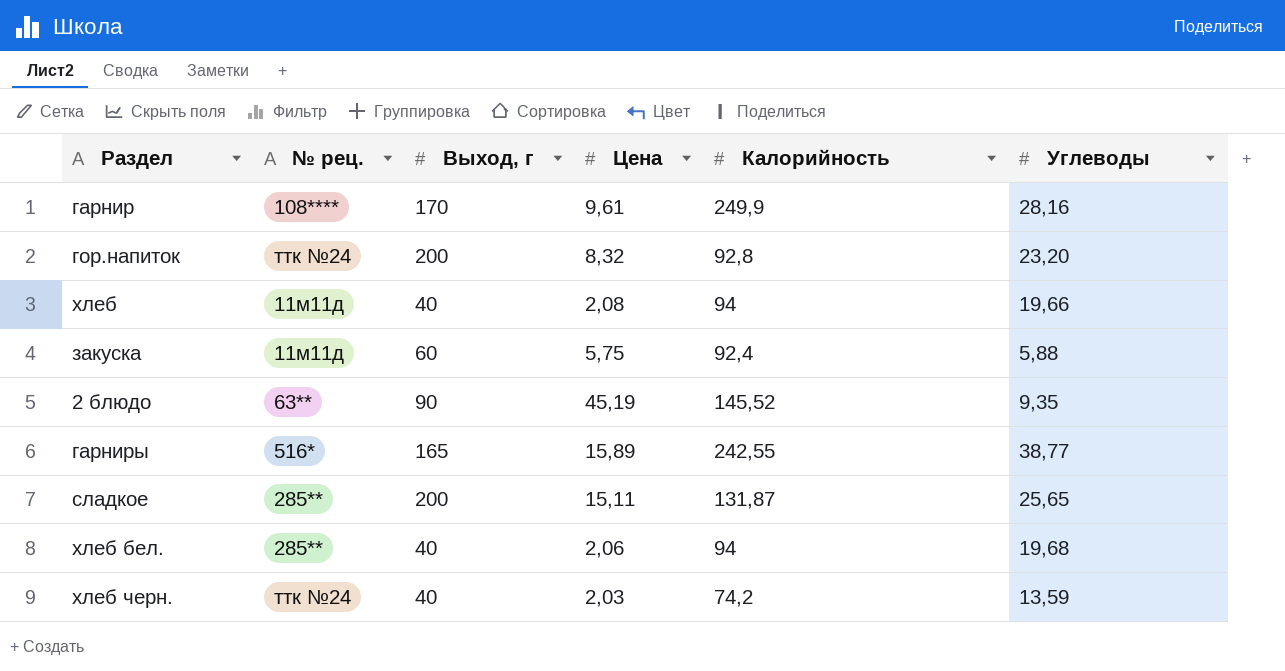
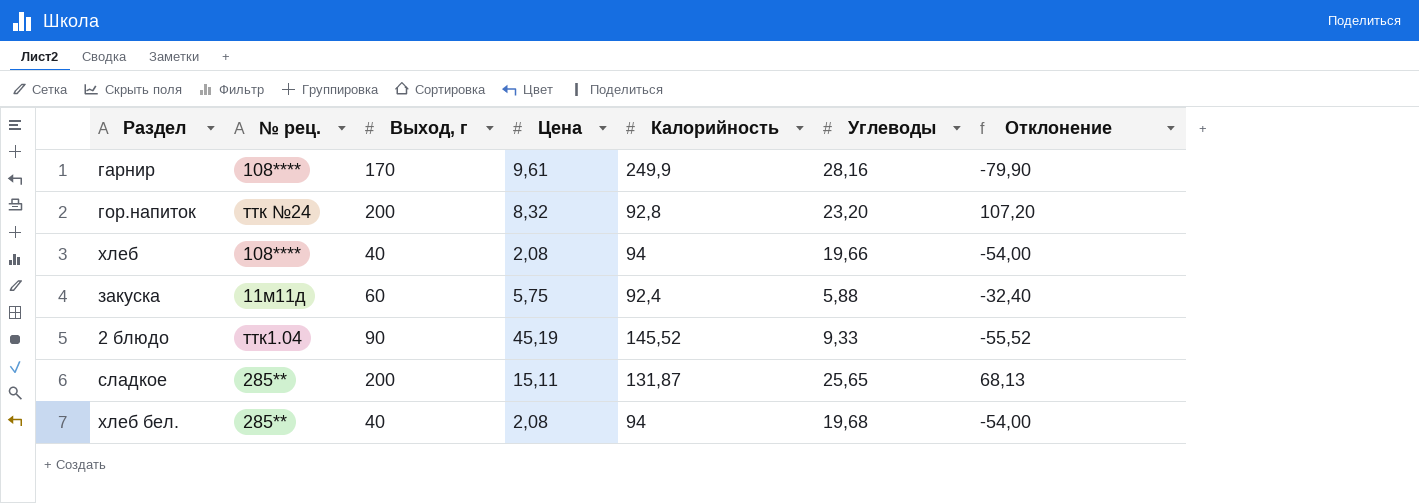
column Отклонение | formula: none -> [Выход, г] - [Калорийность]
row гарниры: 516* | 165 | 15,89 | 242,55 | 38,77 -> none
row хлеб черн.: ттк №24 | 40 | 2,03 | 74,2 | 13,59 -> none
хлеб | № рец.: 11м11д -> 108****
2 блюдо | № рец.: 63** -> ттк1.04
2 блюдо | Углеводы: 9,35 -> 9,33
хлеб бел. | Цена: 2,06 -> 2,08

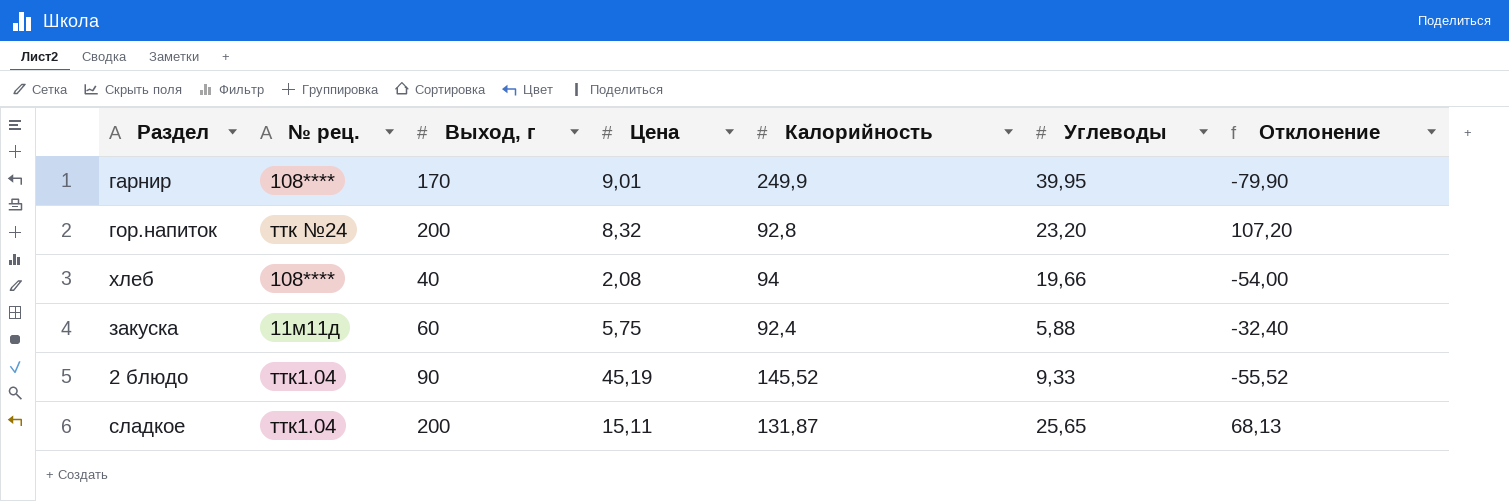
row хлеб бел.: 285** | 40 | 2,08 | 94 | 19,68 | -54,00 -> none
гарнир | Цена: 9,61 -> 9,01
гарнир | Углеводы: 28,16 -> 39,95
сладкое | № рец.: 285** -> ттк1.04

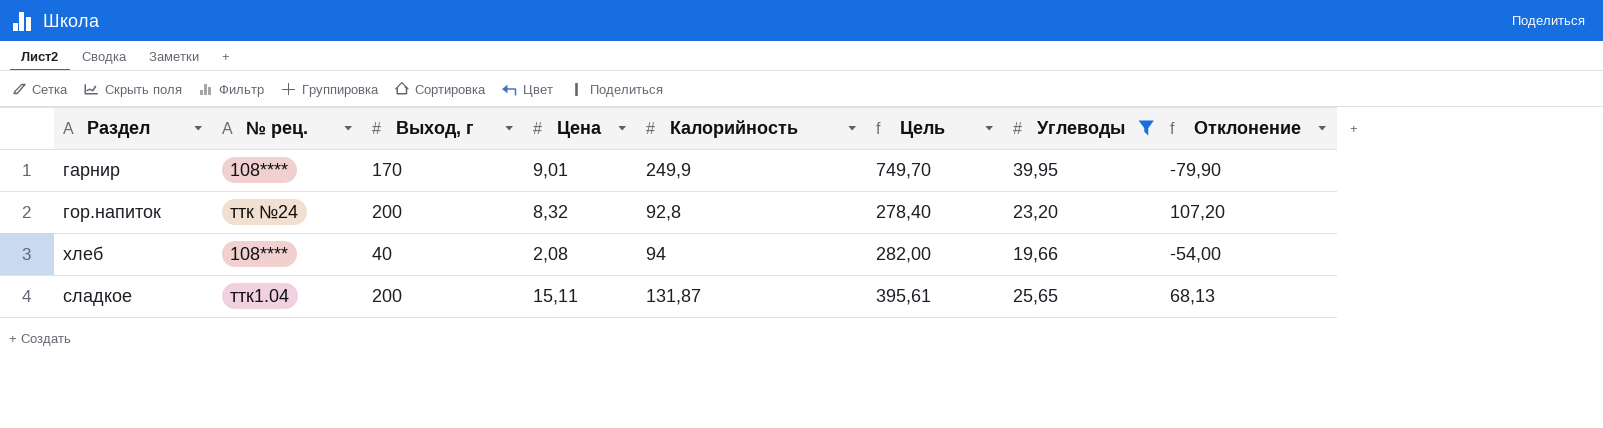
filter: none -> Углеводы >= 19,66
column Цель | formula: none -> [Калорийность] * 3

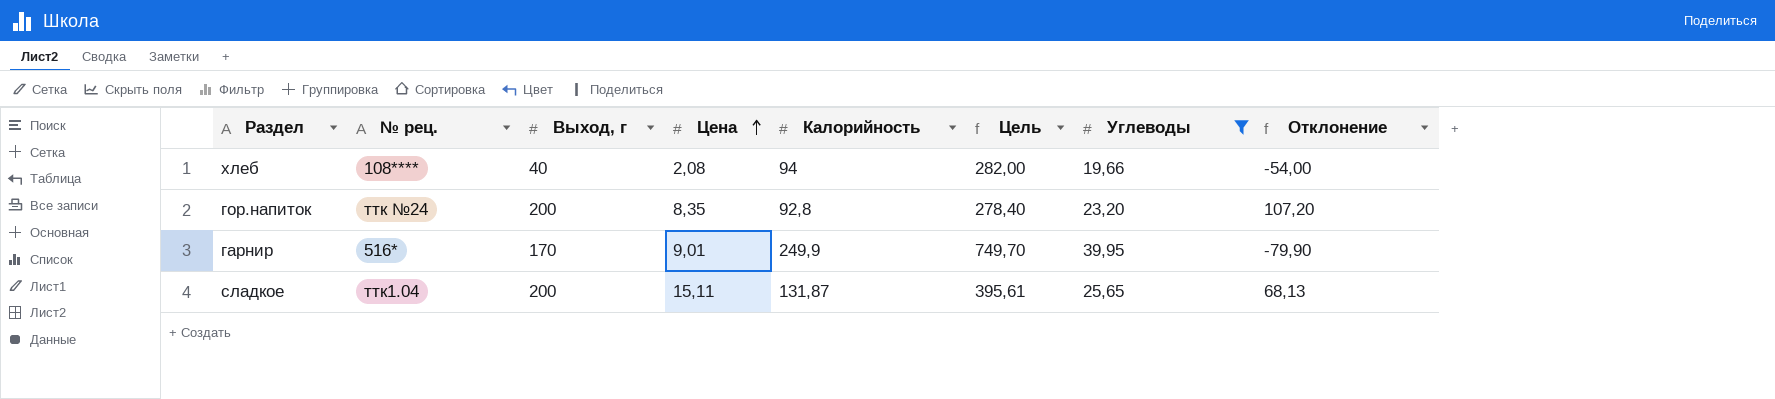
row order: none -> Цена ascending
гор.напиток | Цена: 8,32 -> 8,35
гарнир | № рец.: 108**** -> 516*

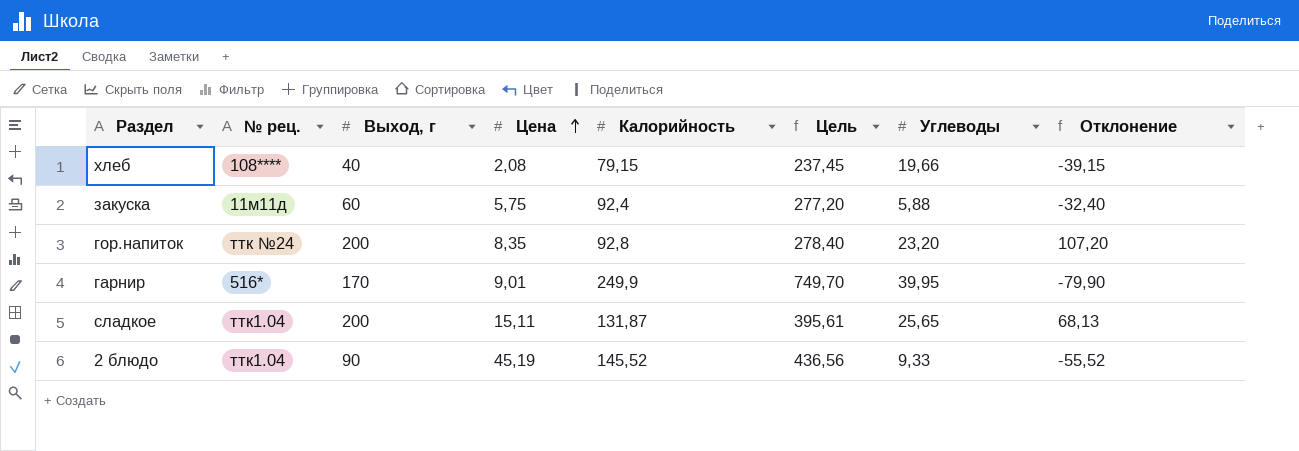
filter: Углеводы >= 19,66 -> none
хлеб | Калорийность: 94 -> 79,15
хлеб | Цель: 282,00 -> 237,45
хлеб | Отклонение: -54,00 -> -39,15

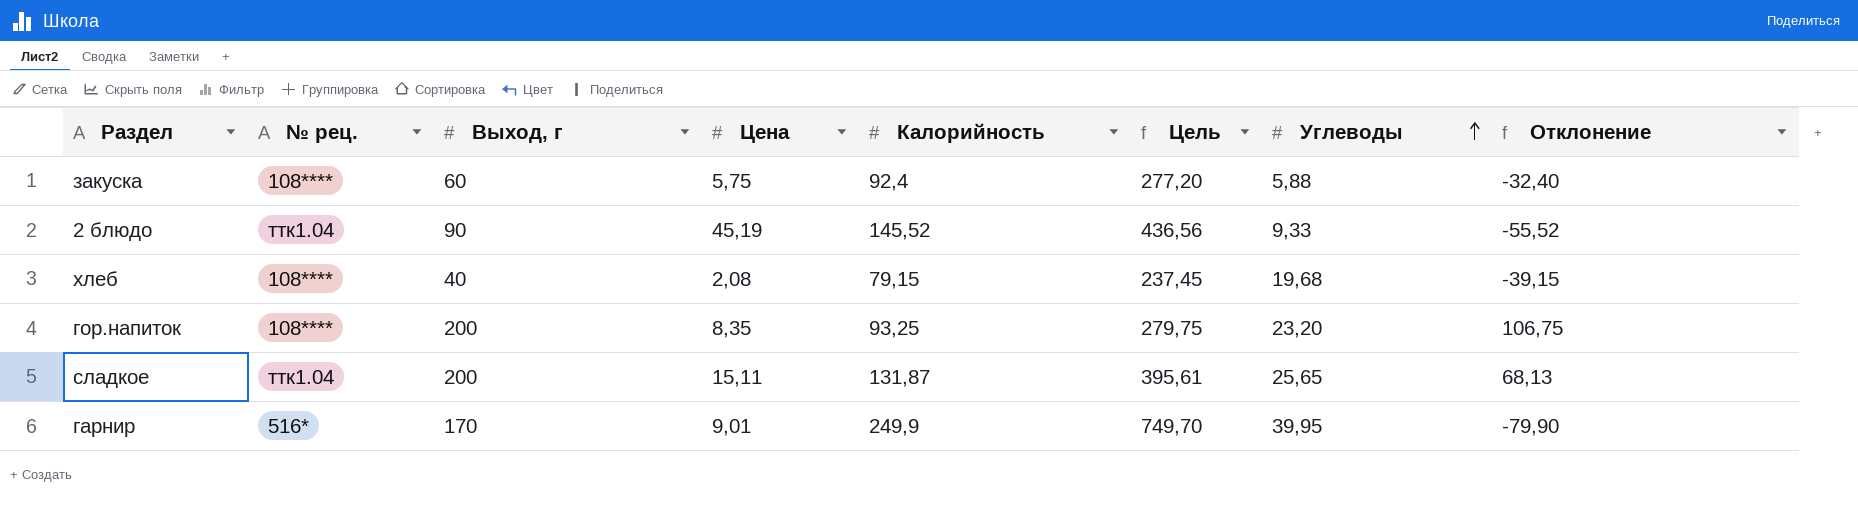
row order: Цена ascending -> Углеводы ascending
закуска | № рец.: 11м11д -> 108****
хлеб | Углеводы: 19,66 -> 19,68
гор.напиток | № рец.: ттк №24 -> 108****
гор.напиток | Калорийность: 92,8 -> 93,25
гор.напиток | Цель: 278,40 -> 279,75
гор.напиток | Отклонение: 107,20 -> 106,75

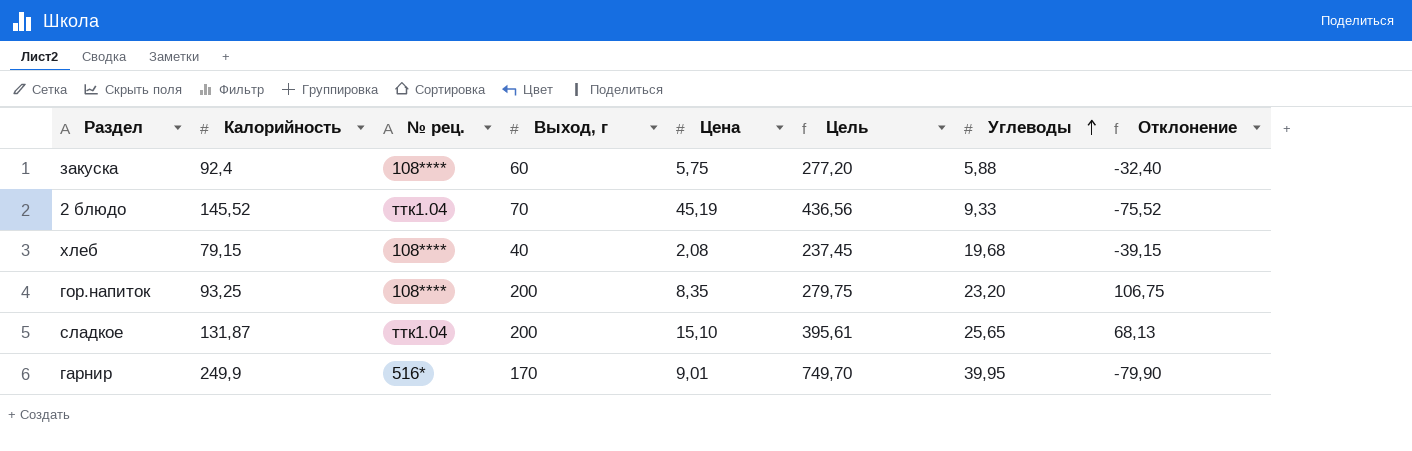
column Калорийность | position: 5 -> 2
2 блюдо | Выход, г: 90 -> 70
2 блюдо | Отклонение: -55,52 -> -75,52
сладкое | Цена: 15,11 -> 15,10

